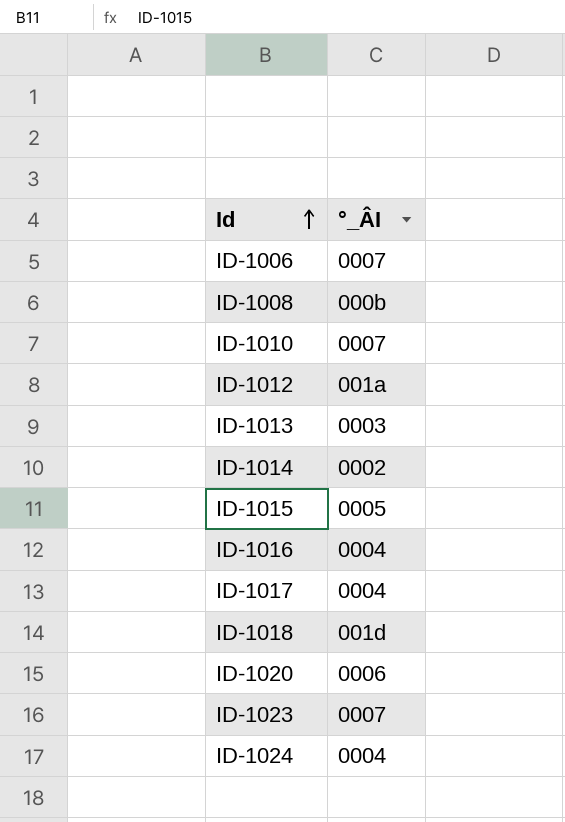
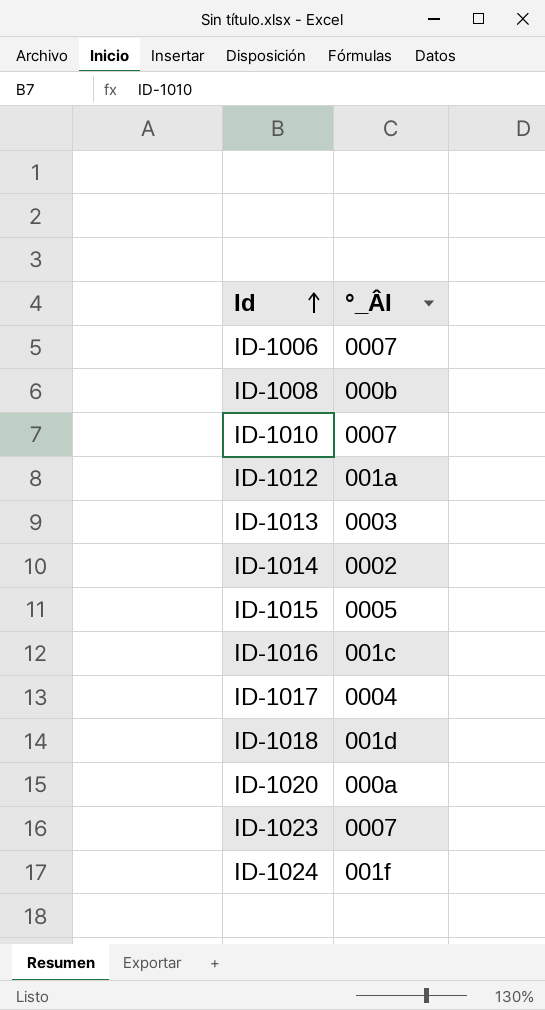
ID-1016 | °_ÂI: 0004 -> 001c
ID-1020 | °_ÂI: 0006 -> 000a
ID-1024 | °_ÂI: 0004 -> 001f

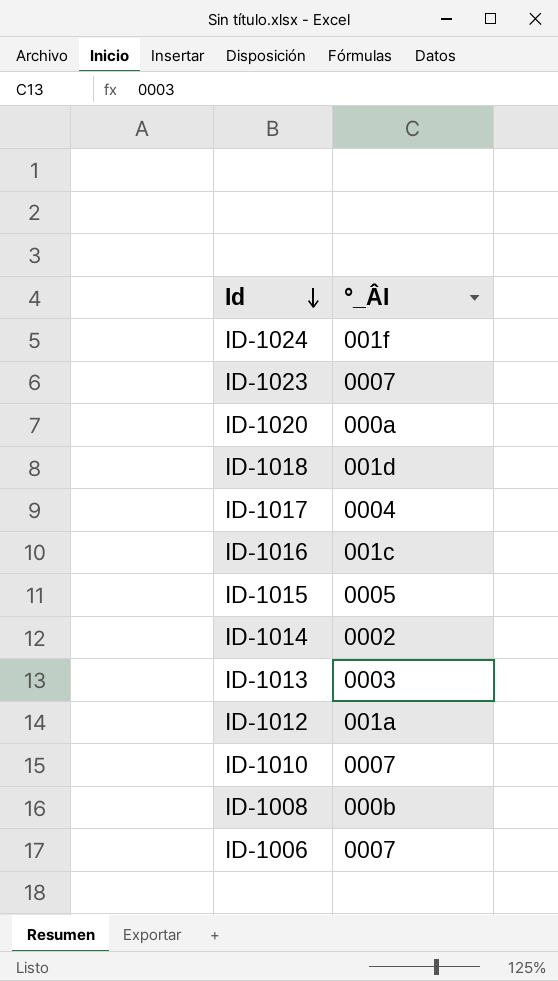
row order: Id ascending -> Id descending

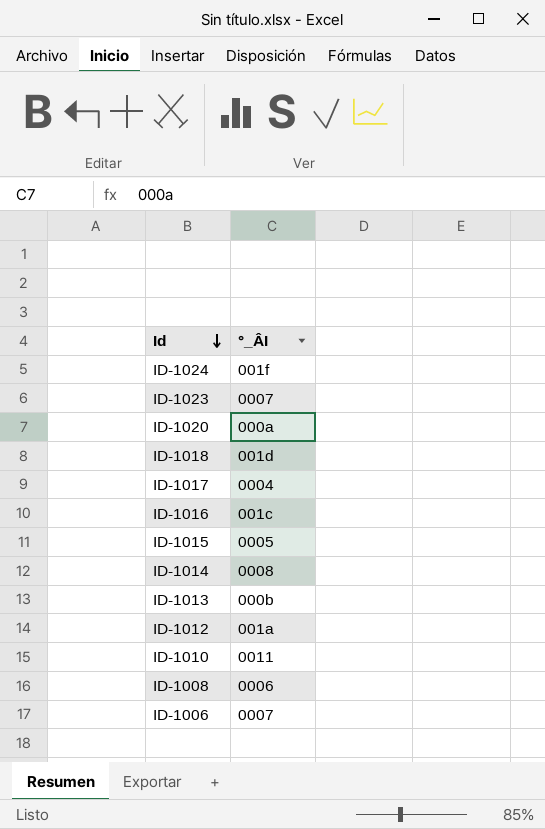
ID-1014 | °_ÂI: 0002 -> 0008
ID-1013 | °_ÂI: 0003 -> 000b
ID-1010 | °_ÂI: 0007 -> 0011
ID-1008 | °_ÂI: 000b -> 0006

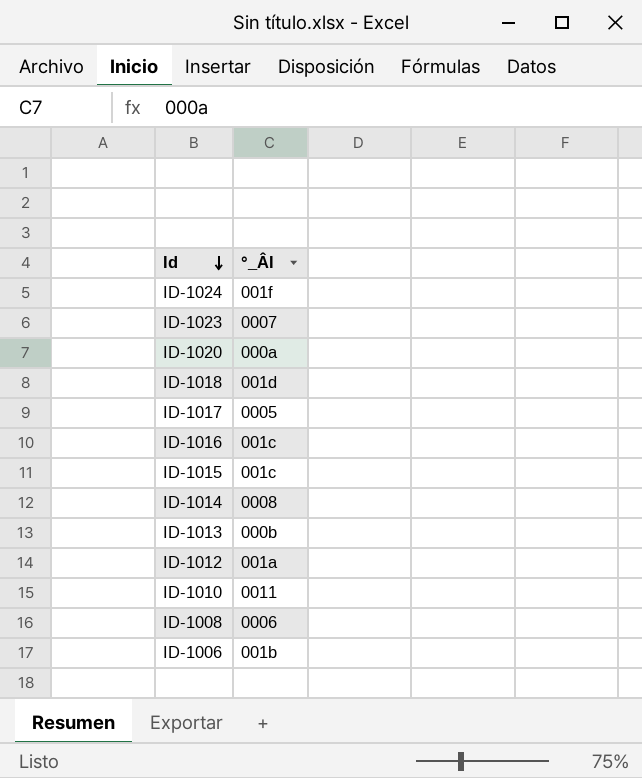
ID-1017 | °_ÂI: 0004 -> 0005
ID-1015 | °_ÂI: 0005 -> 001c
ID-1006 | °_ÂI: 0007 -> 001b

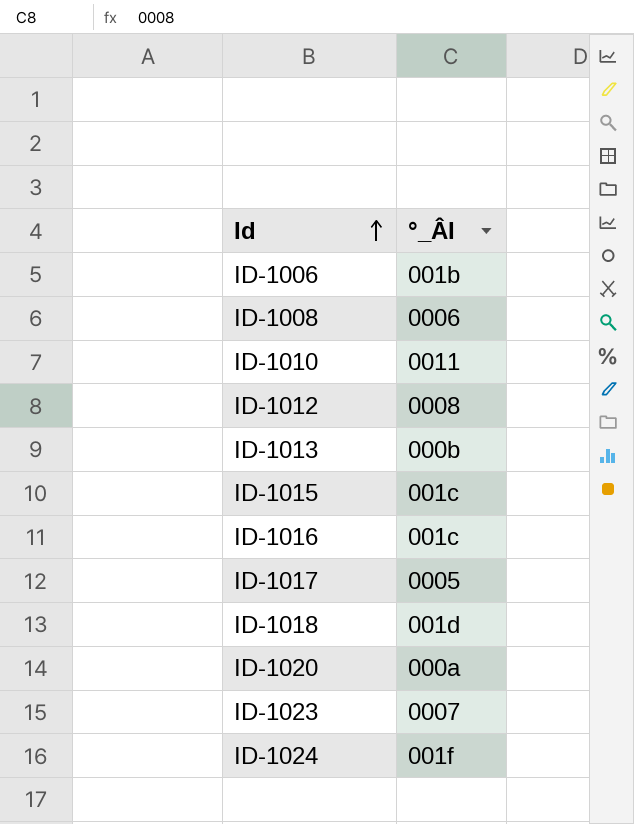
row order: Id descending -> Id ascending
row ID-1014: 0008 -> none
ID-1012 | °_ÂI: 001a -> 0008

